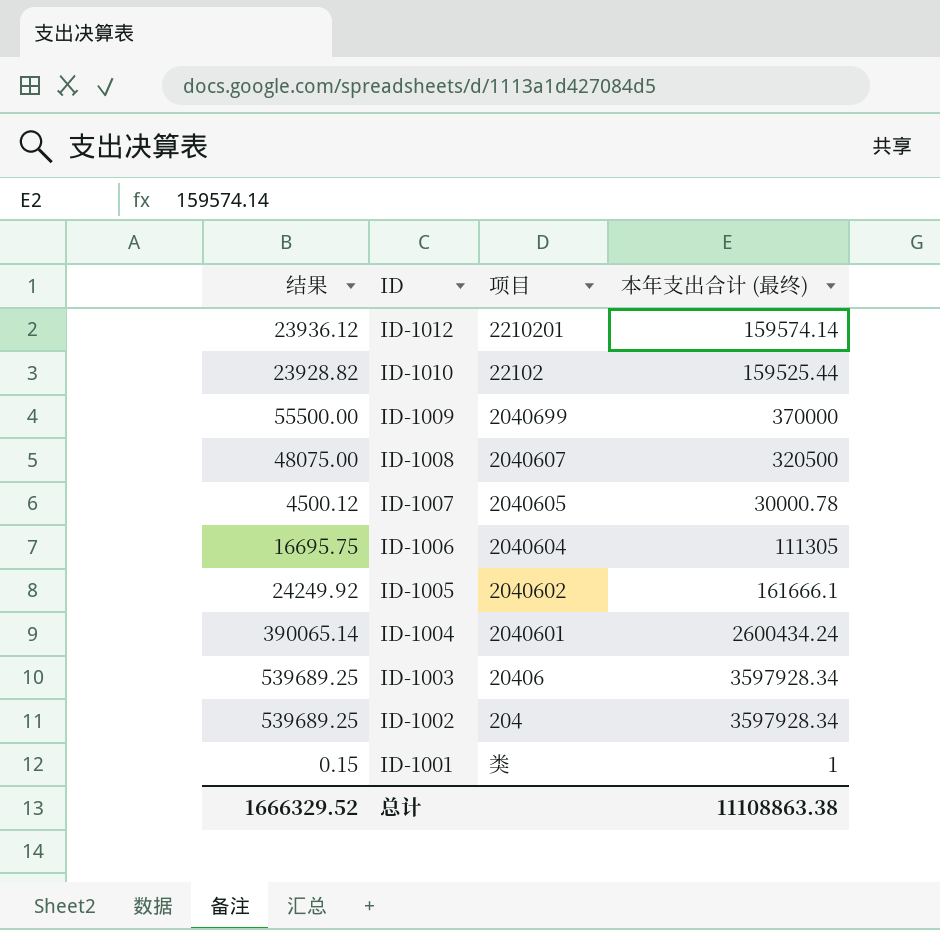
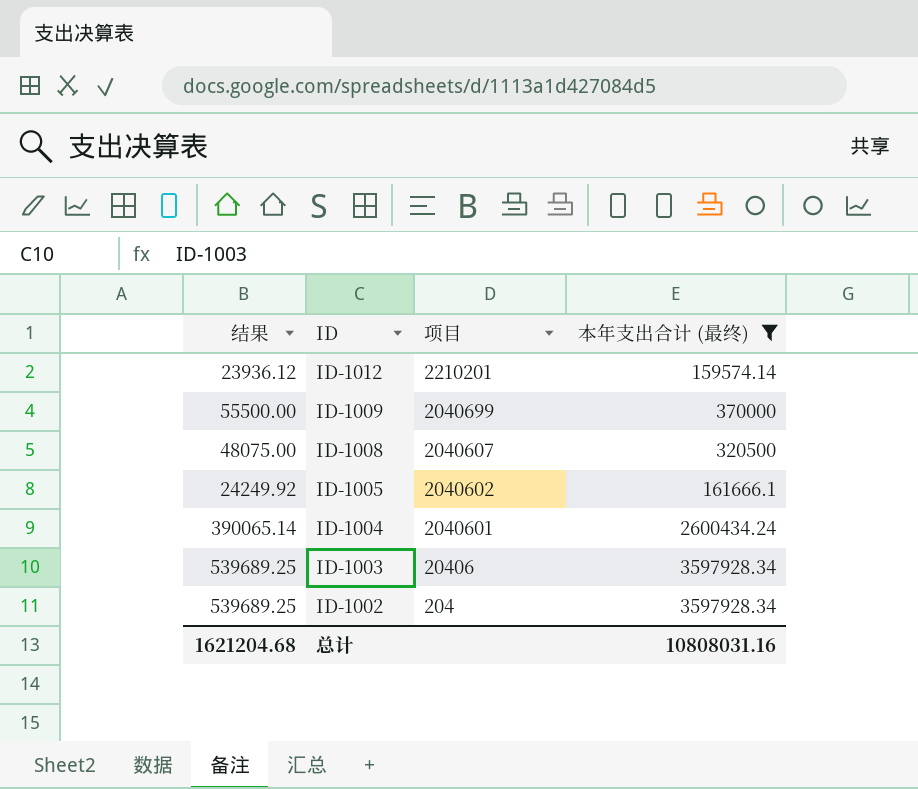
filter: none -> 本年支出合计 (最终) >= 159574.14
总计 | 结果: 1666329.52 -> 1621204.68
总计 | 本年支出合计 (最终): 11108863.38 -> 10808031.16

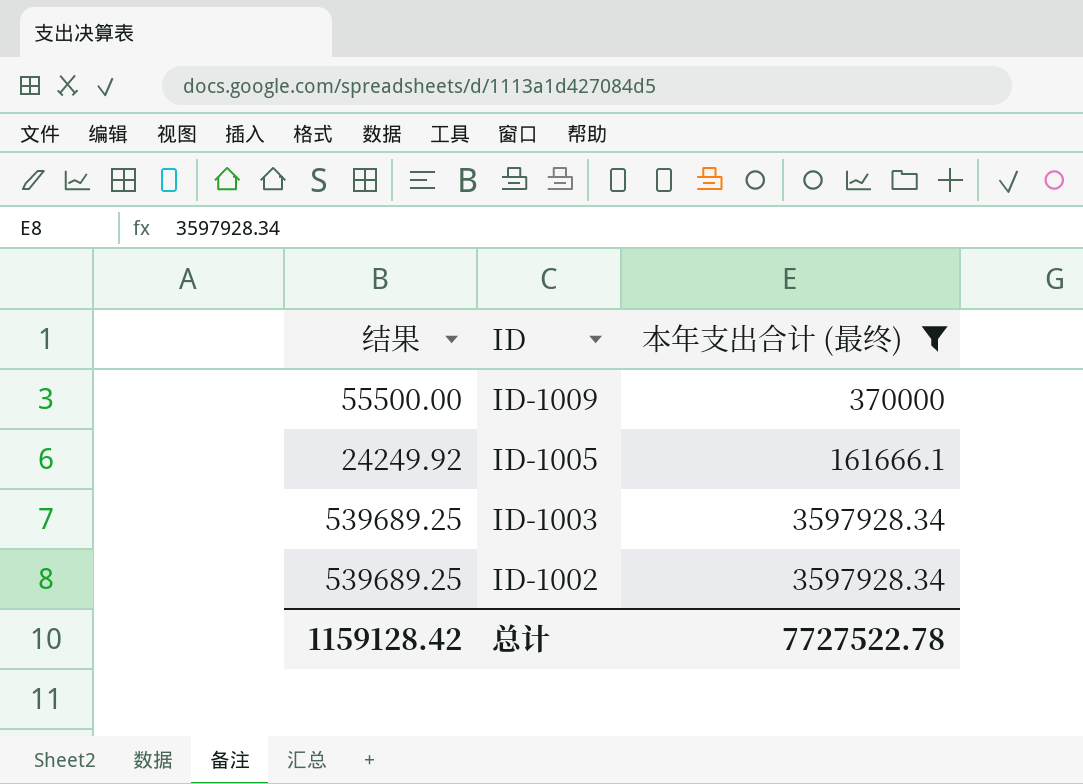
column 项目 | position: 3 -> none
row ID-1012: 23936.12 | 2210201 | 159574.14 -> none
row ID-1008: 48075.00 | 2040607 | 320500 -> none
row ID-1004: 390065.14 | 2040601 | 2600434.24 -> none
总计 | 结果: 1621204.68 -> 1159128.42
总计 | 本年支出合计 (最终): 10808031.16 -> 7727522.78

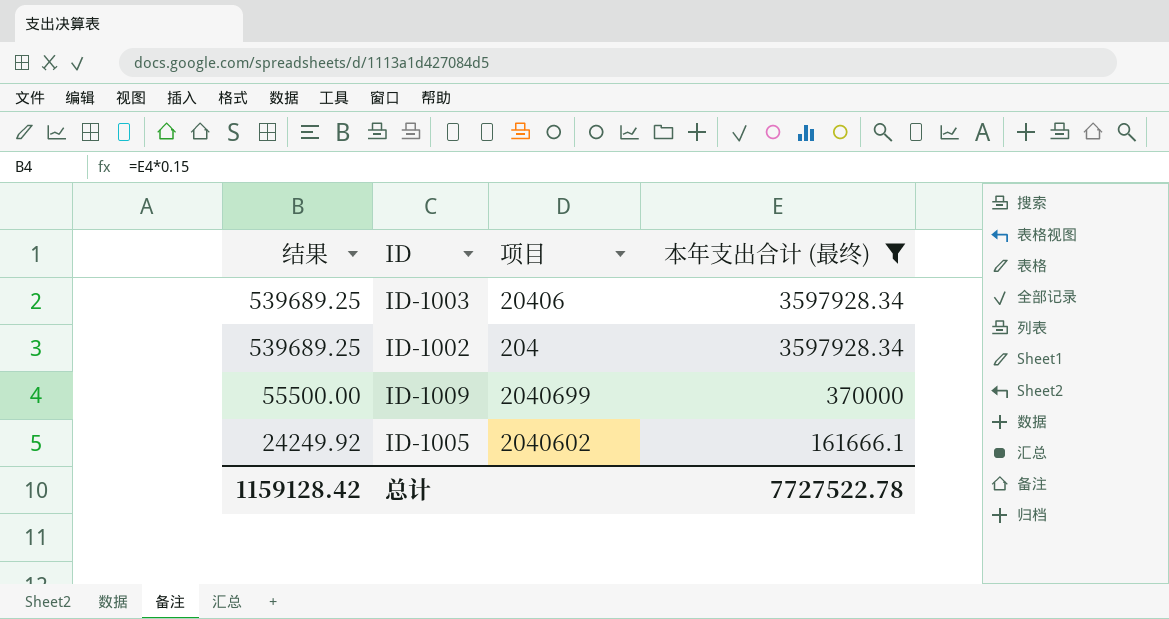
row order: ID descending -> 结果 descending
column 项目 | position: none -> 3

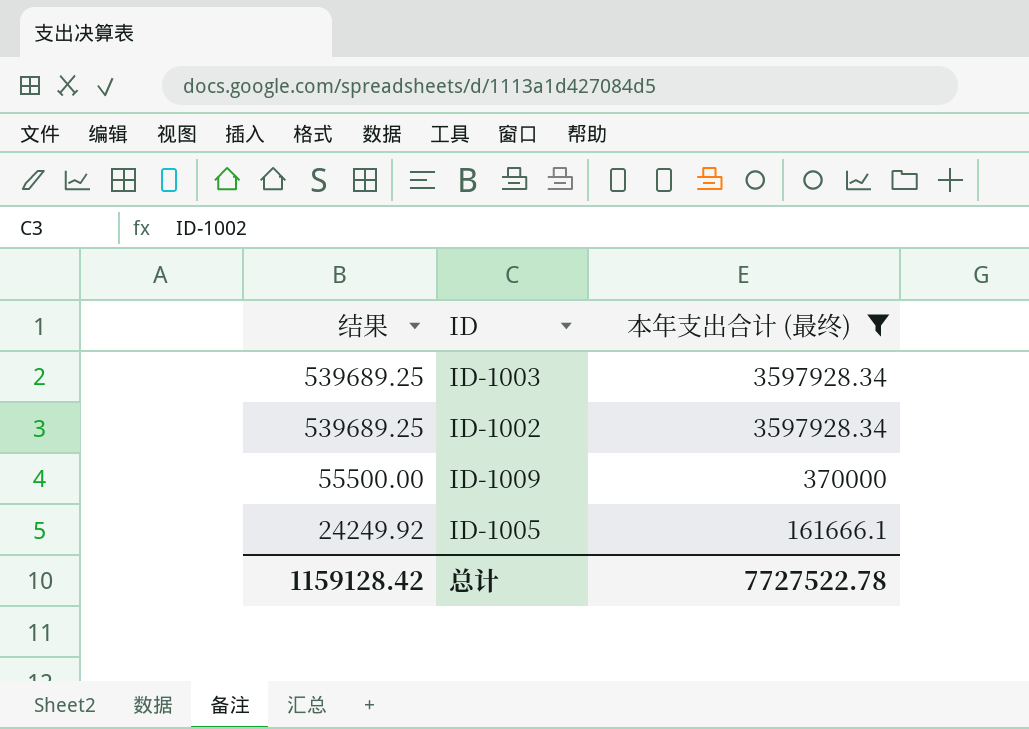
column 项目 | position: 3 -> none

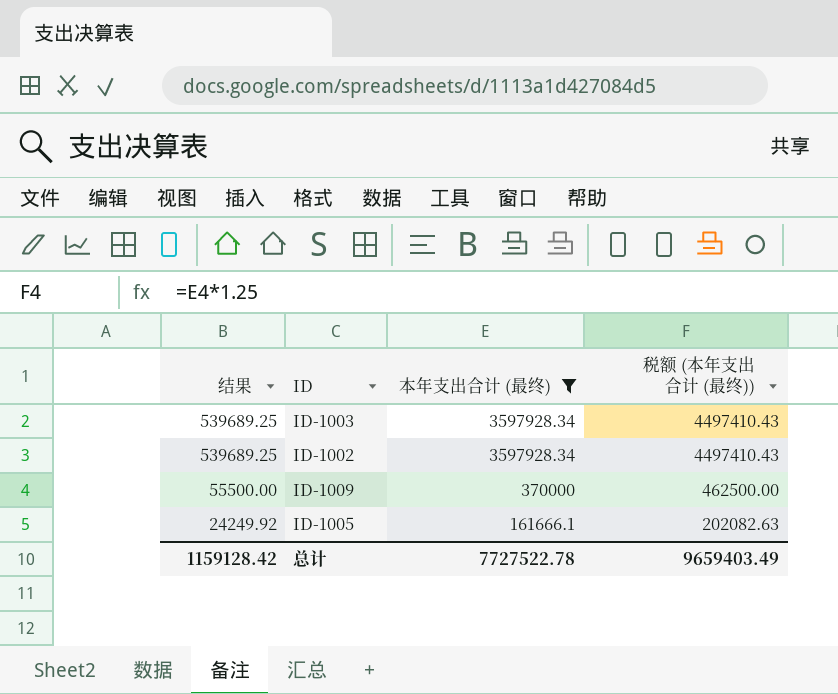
column 税额 (本年支出合计 (最终)) | formula: none -> [本年支出合计 (最终)] * 1.25

